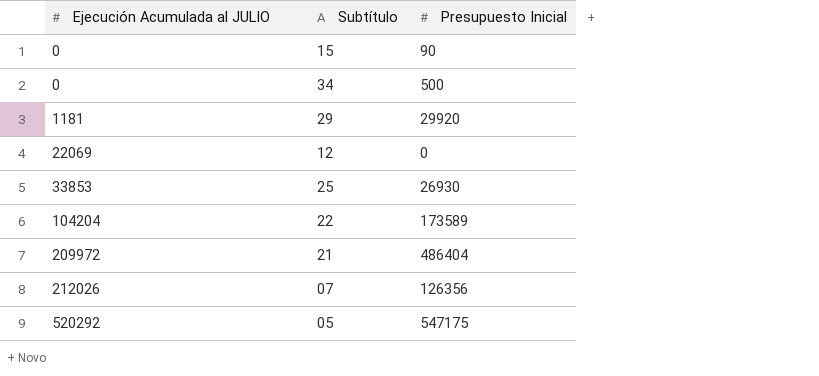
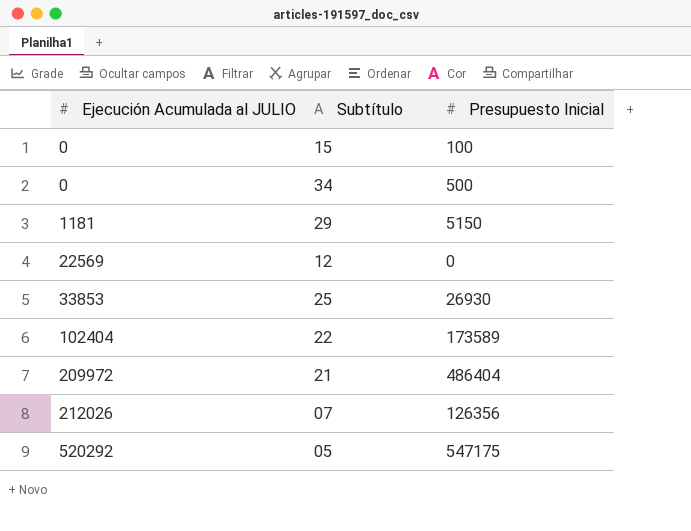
15 | Presupuesto Inicial: 90 -> 100
29 | Presupuesto Inicial: 29920 -> 5150
12 | Ejecución Acumulada al JULIO: 22069 -> 22569
22 | Ejecución Acumulada al JULIO: 104204 -> 102404

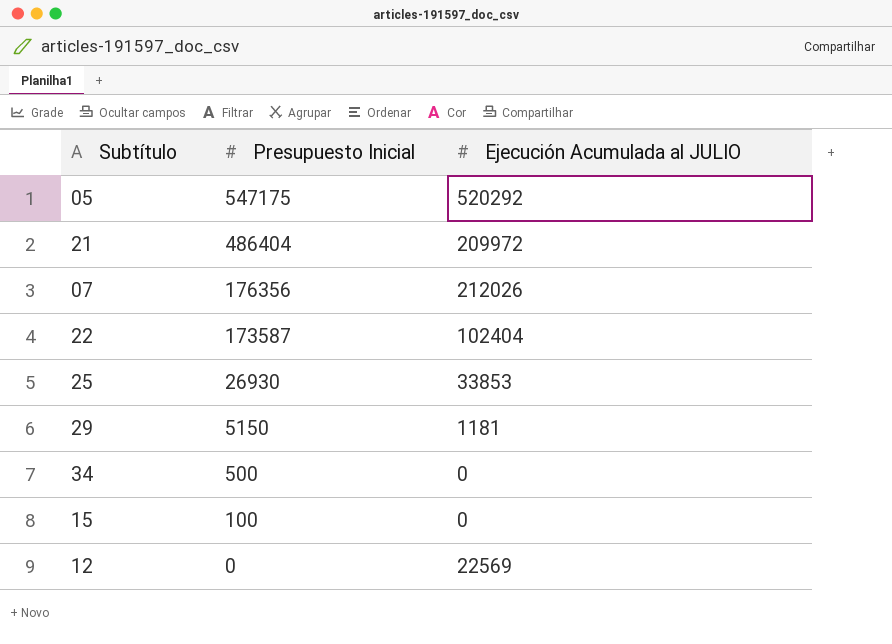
row order: Ejecución Acumulada al JULIO ascending -> Presupuesto Inicial descending
column Ejecución Acumulada al JULIO | position: 1 -> 3
07 | Presupuesto Inicial: 126356 -> 176356
22 | Presupuesto Inicial: 173589 -> 173587

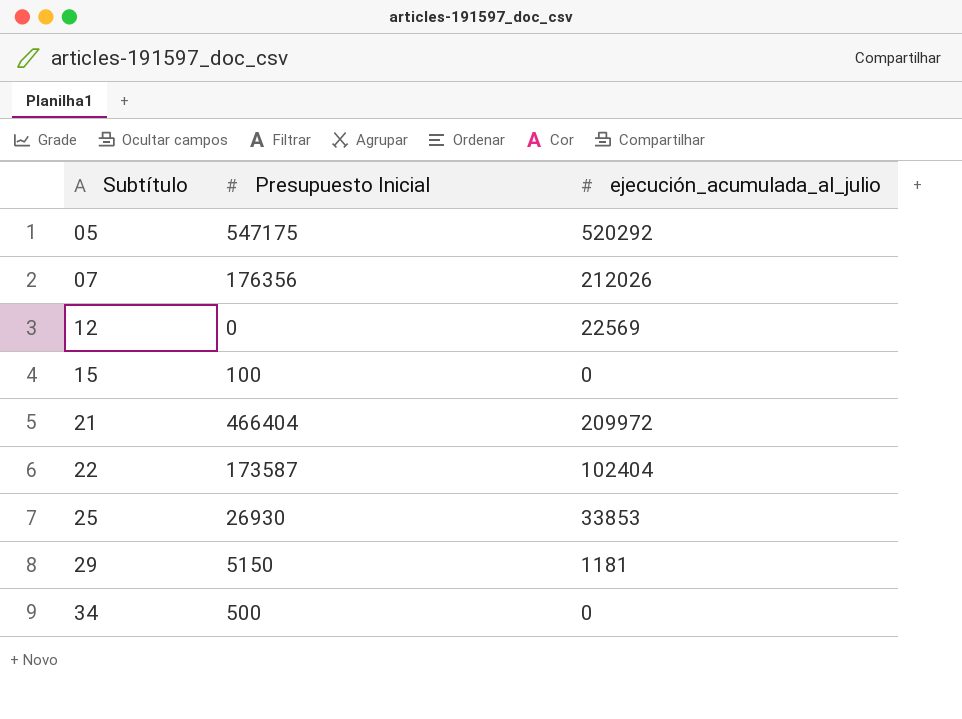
row order: Presupuesto Inicial descending -> Subtítulo ascending
column name: Ejecución Acumulada al JULIO -> ejecución_acumulada_al_julio
21 | Presupuesto Inicial: 486404 -> 466404

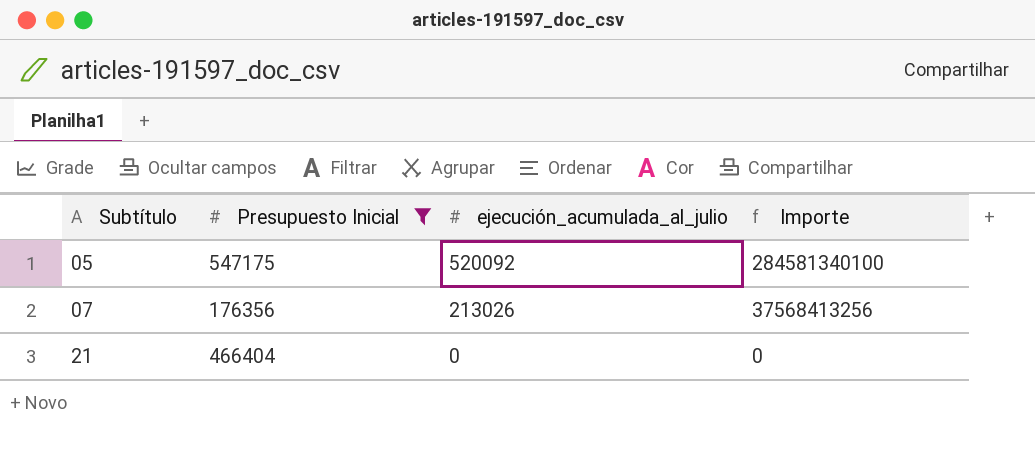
filter: none -> Presupuesto Inicial >= 176356
column Importe | formula: none -> [Presupuesto Inicial] * [ejecución_acumulada_al_julio]
05 | ejecución_acumulada_al_julio: 520292 -> 520092
07 | ejecución_acumulada_al_julio: 212026 -> 213026
21 | ejecución_acumulada_al_julio: 209972 -> 0

